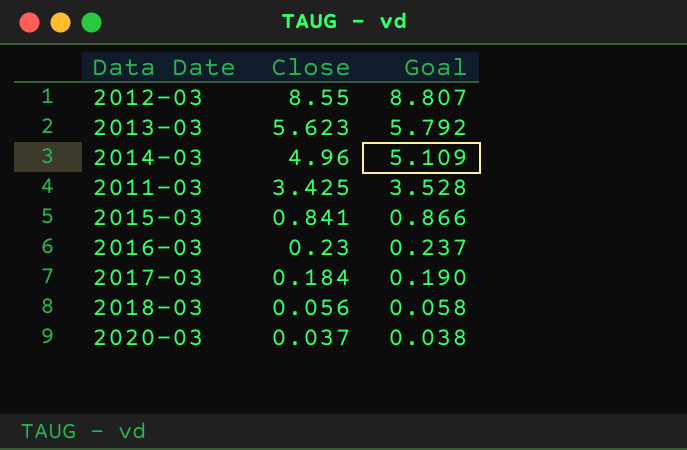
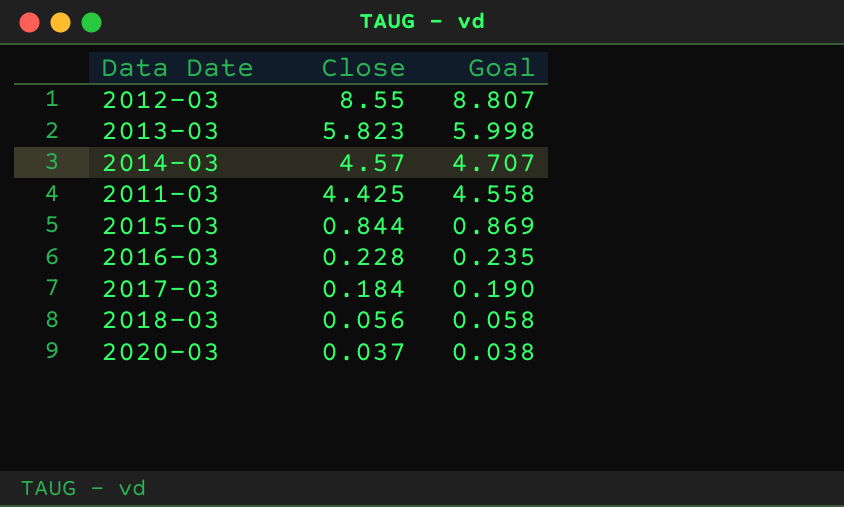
2013-03 | Close: 5.623 -> 5.823
2013-03 | Goal: 5.792 -> 5.998
2014-03 | Close: 4.96 -> 4.57
2014-03 | Goal: 5.109 -> 4.707
2011-03 | Close: 3.425 -> 4.425
2011-03 | Goal: 3.528 -> 4.558
2015-03 | Close: 0.841 -> 0.844
2015-03 | Goal: 0.866 -> 0.869
2016-03 | Close: 0.23 -> 0.228
2016-03 | Goal: 0.237 -> 0.235

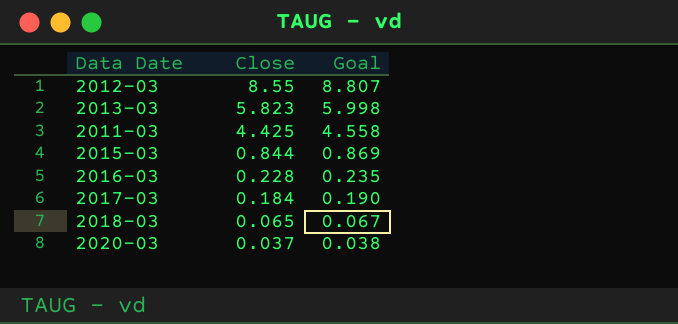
row 2014-03: 4.57 | 4.707 -> none
2018-03 | Close: 0.056 -> 0.065
2018-03 | Goal: 0.058 -> 0.067

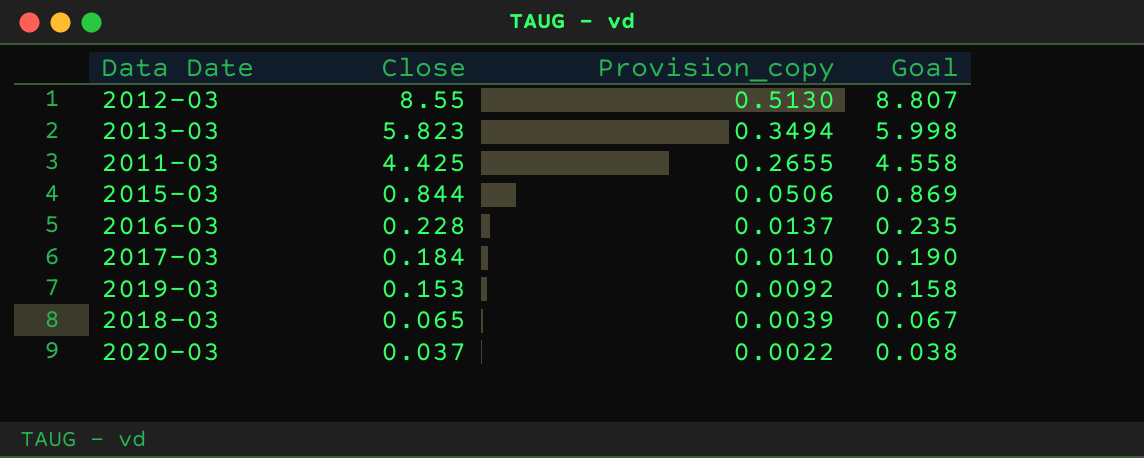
column Provision_copy | formula: none -> [Close] * 0.06
row 2019-03: none -> 0.153 | 0.0092 | 0.158

